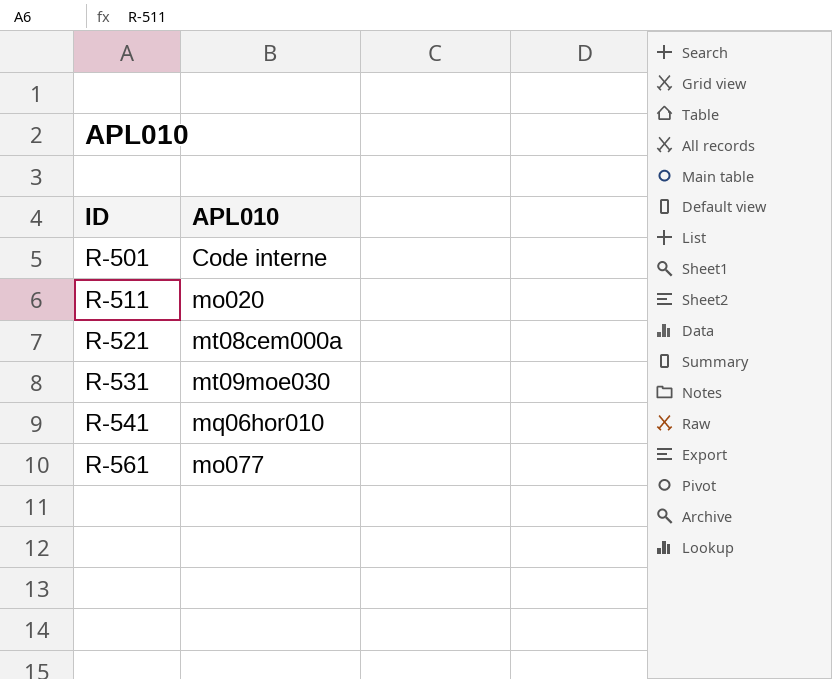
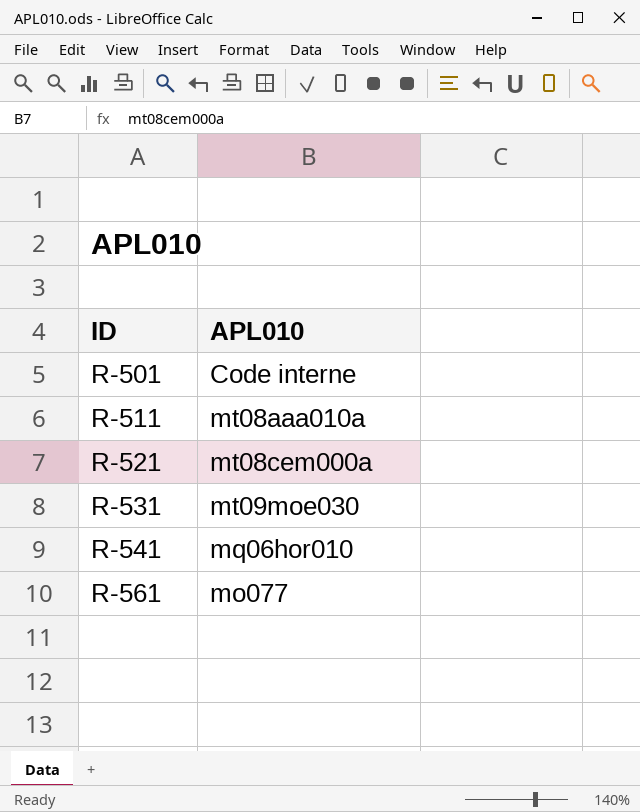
R-511 | APL010: mo020 -> mt08aaa010a

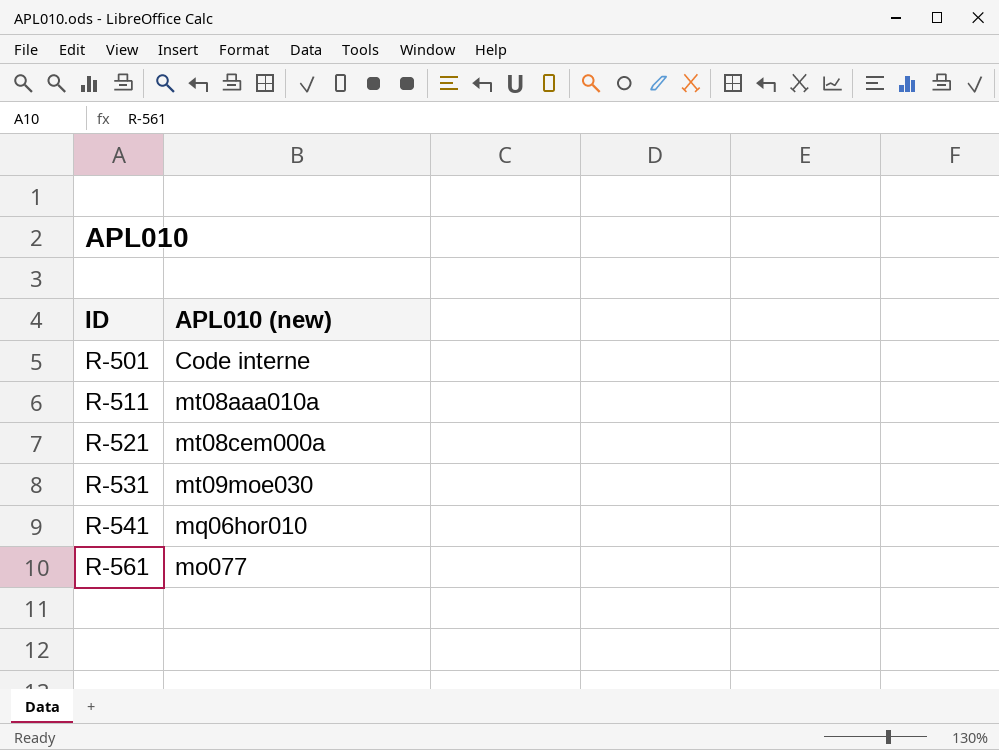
column name: APL010 -> APL010 (new)

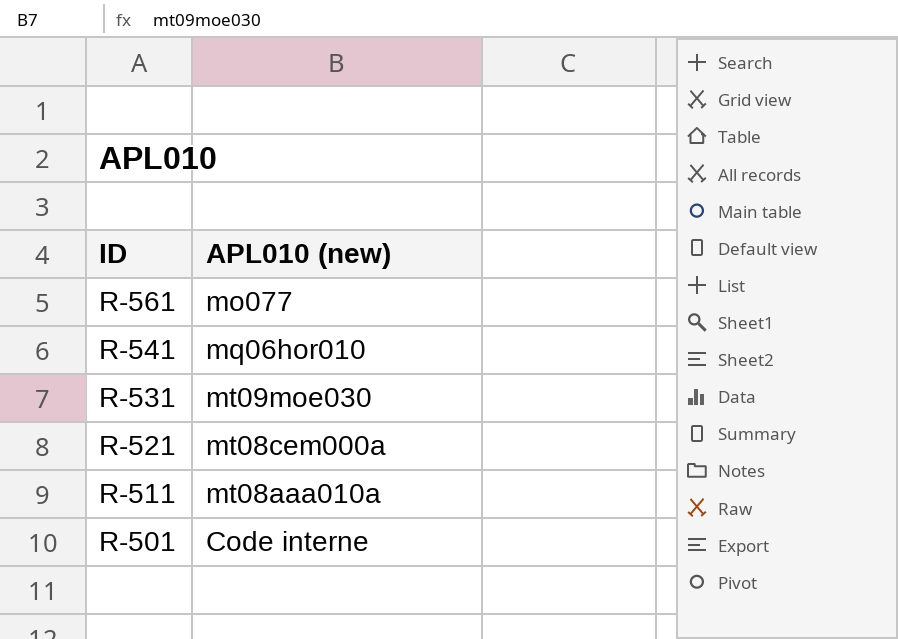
row order: ID ascending -> ID descending

